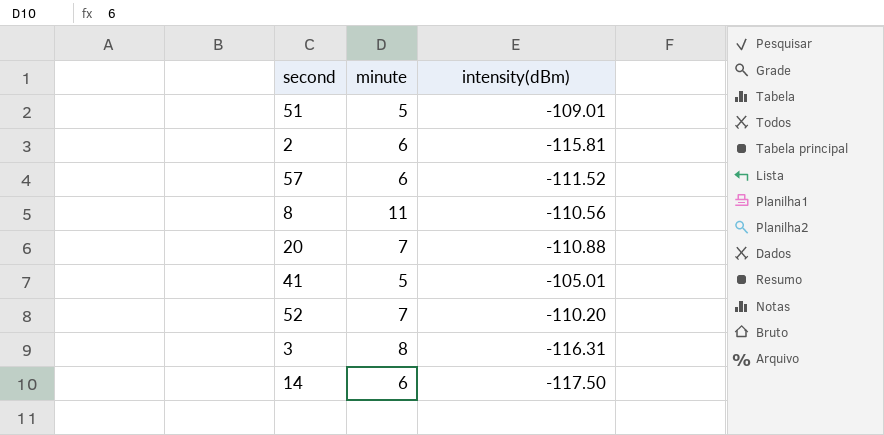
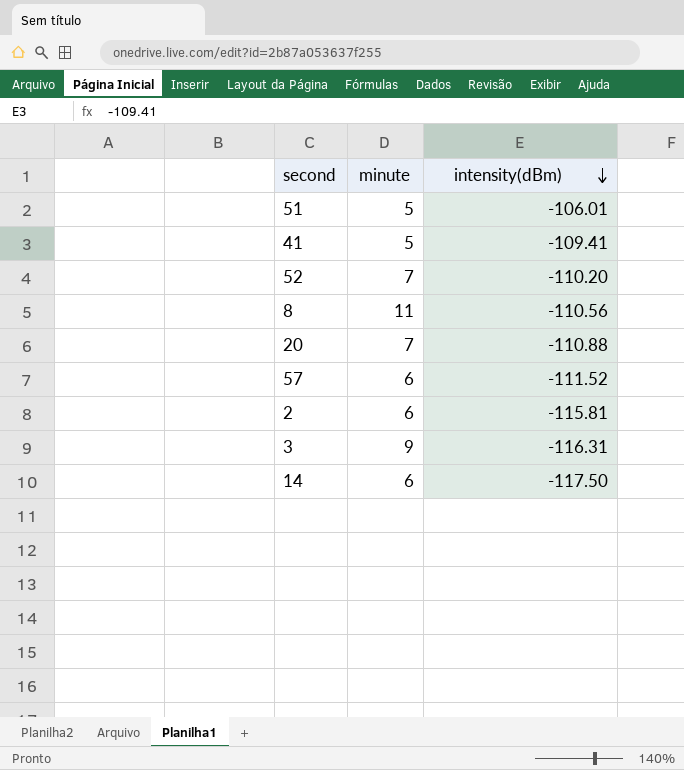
row order: none -> intensity(dBm) descending
51 | intensity(dBm): -109.01 -> -106.01
41 | intensity(dBm): -105.01 -> -109.41
3 | minute: 8 -> 9

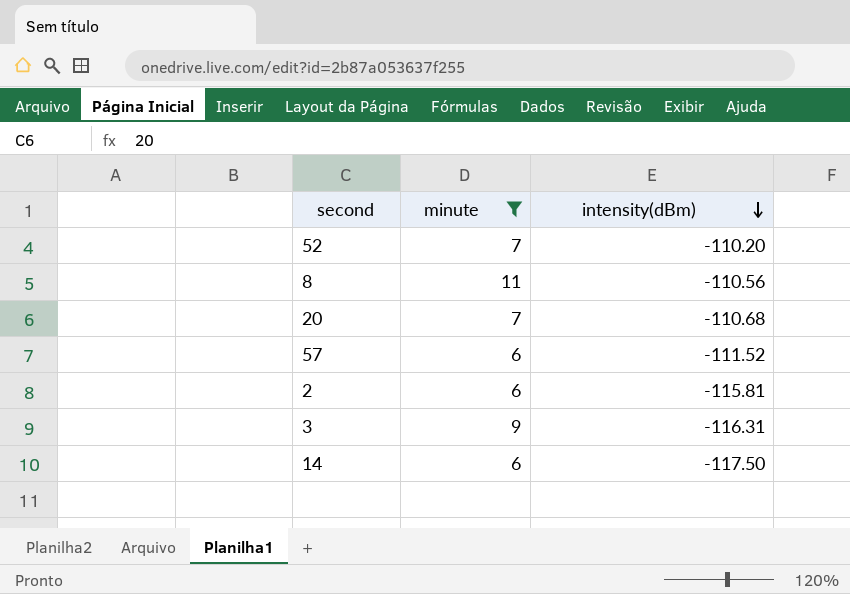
filter: none -> minute != 5
20 | intensity(dBm): -110.88 -> -110.68

